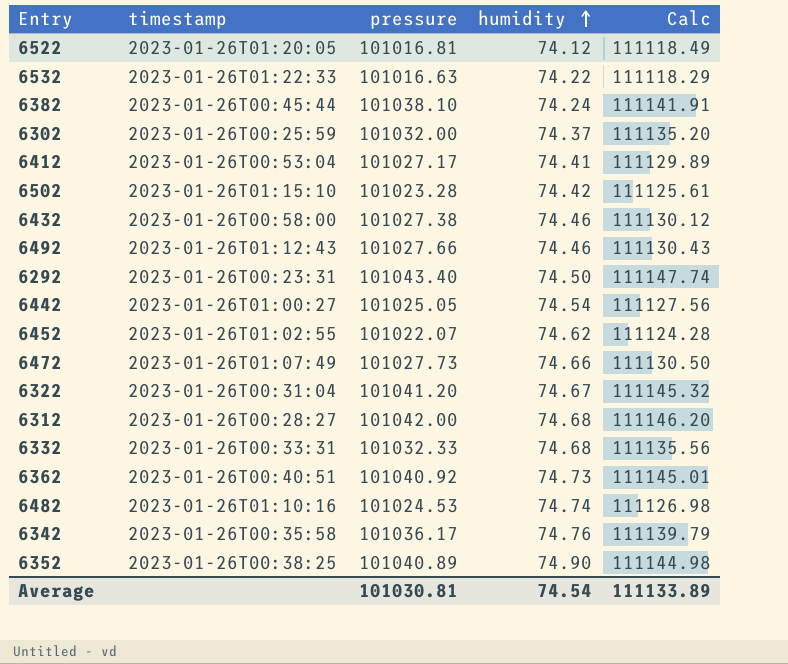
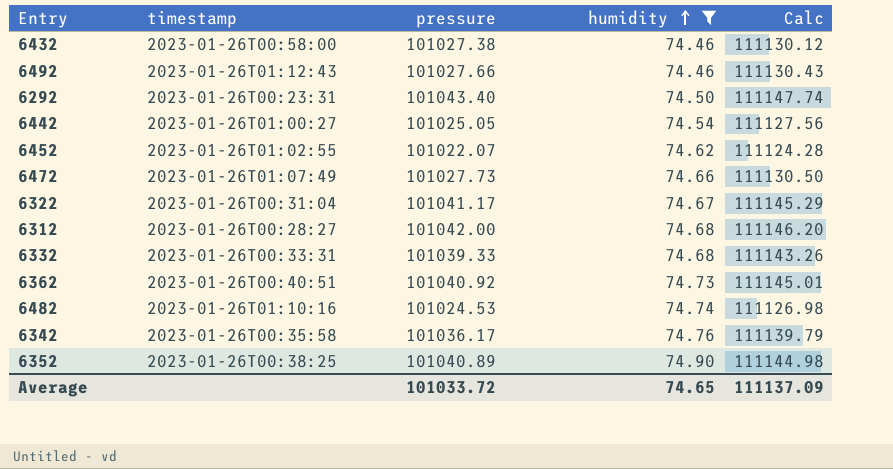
filter: none -> humidity >= 74.46
6322 | pressure: 101041.20 -> 101041.17
6322 | Calc: 111145.32 -> 111145.29
6332 | pressure: 101032.33 -> 101039.33
6332 | Calc: 111135.56 -> 111143.26
Average | pressure: 101030.81 -> 101033.72
Average | humidity: 74.54 -> 74.65
Average | Calc: 111133.89 -> 111137.09

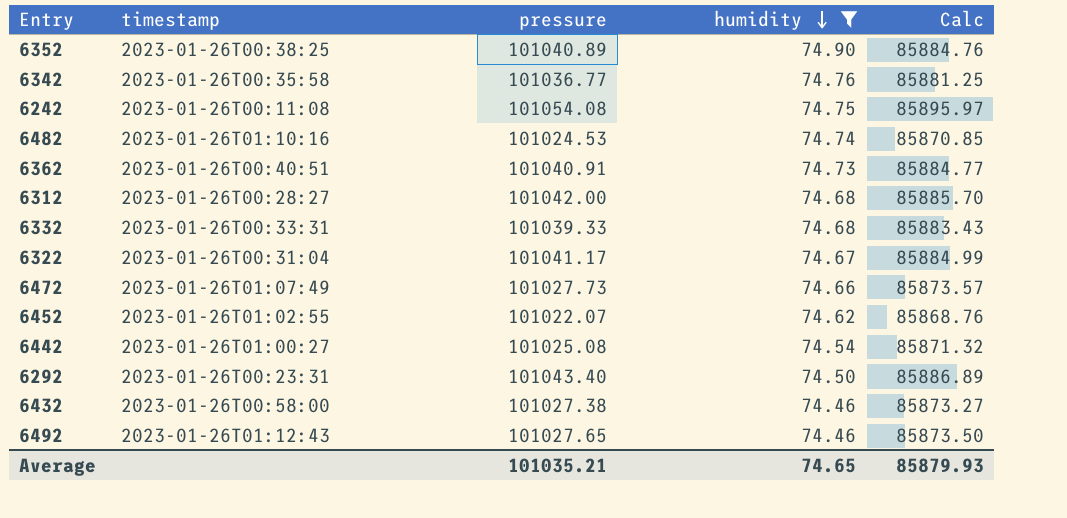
row order: humidity ascending -> humidity descending
column Calc | formula: [pressure] * 1.1 -> [pressure] * 0.85
6342 | pressure: 101036.17 -> 101036.77
row 6242: none -> 2023-01-26T00:11:08 | 101054.08 | 74.75 | 85895.97
6362 | pressure: 101040.92 -> 101040.91
6442 | pressure: 101025.05 -> 101025.08
6492 | pressure: 101027.66 -> 101027.65
Average | pressure: 101033.72 -> 101035.21
Average | Calc: 111137.09 -> 85879.93

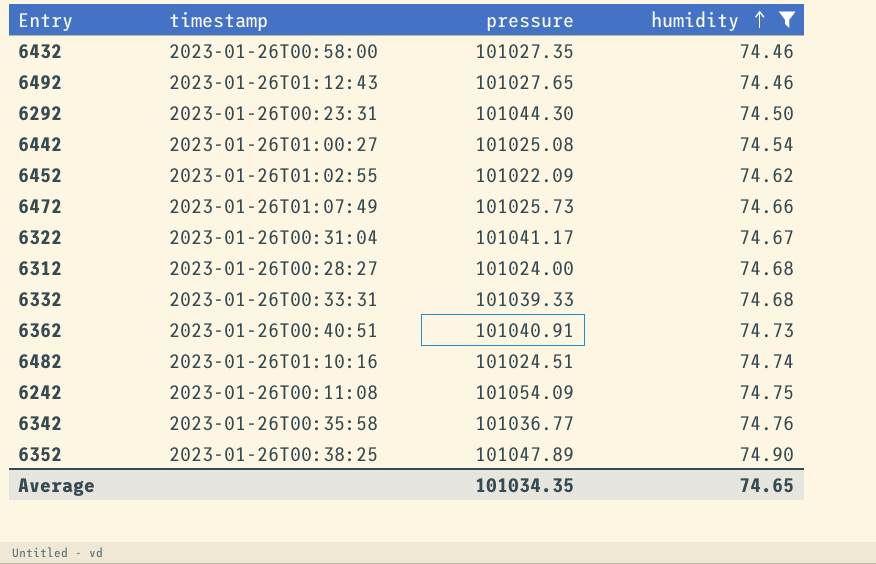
row order: humidity descending -> humidity ascending
column Calc | formula: [pressure] * 0.85 -> none
6432 | pressure: 101027.38 -> 101027.35
6292 | pressure: 101043.40 -> 101044.30
6452 | pressure: 101022.07 -> 101022.09
6472 | pressure: 101027.73 -> 101025.73
6312 | pressure: 101042.00 -> 101024.00
6482 | pressure: 101024.53 -> 101024.51
6242 | pressure: 101054.08 -> 101054.09
6352 | pressure: 101040.89 -> 101047.89
Average | pressure: 101035.21 -> 101034.35

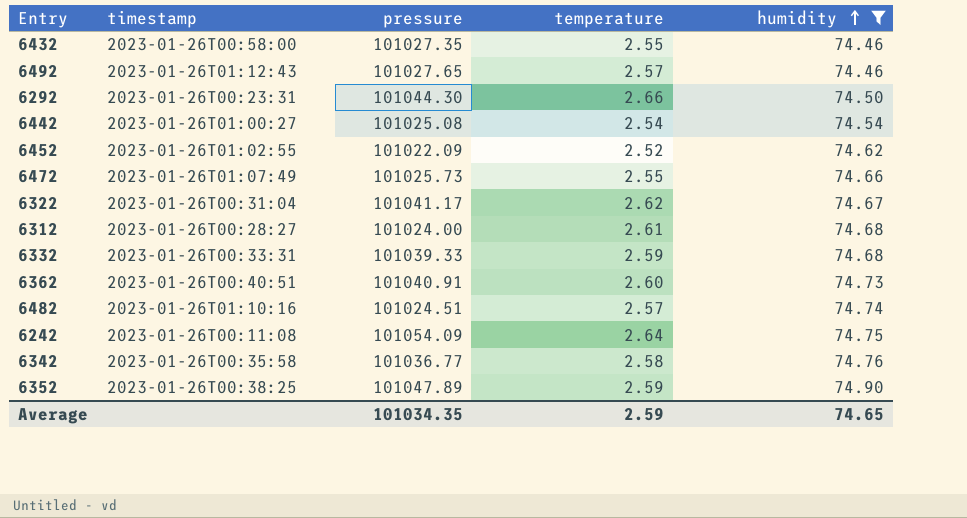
column temperature | position: none -> 4

